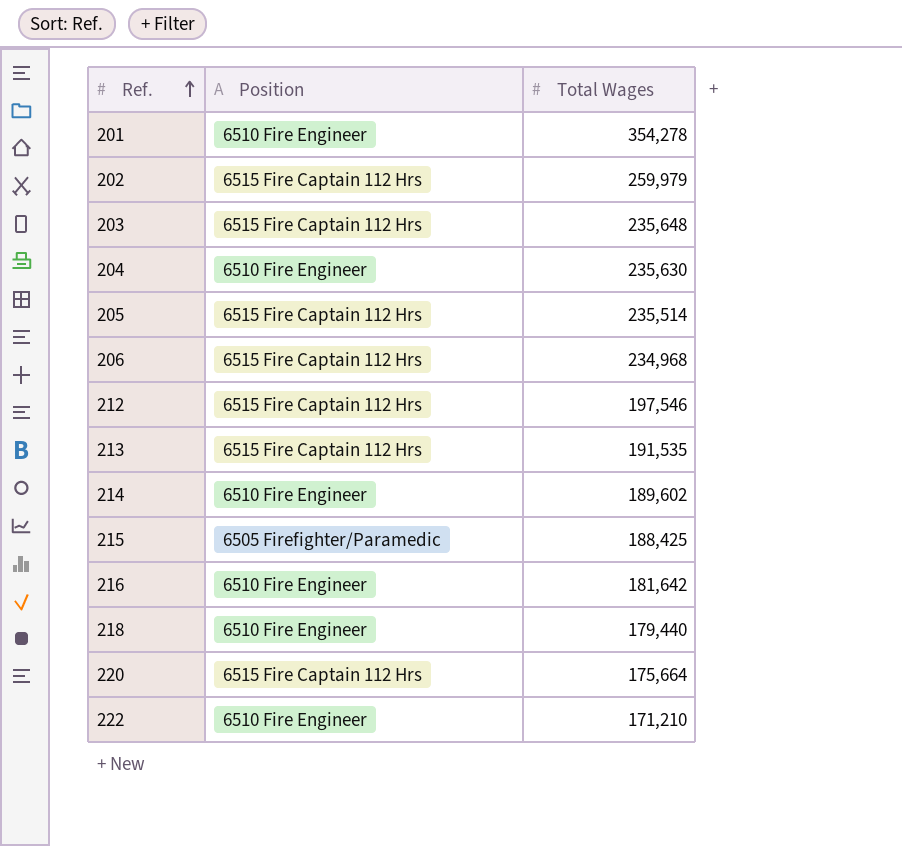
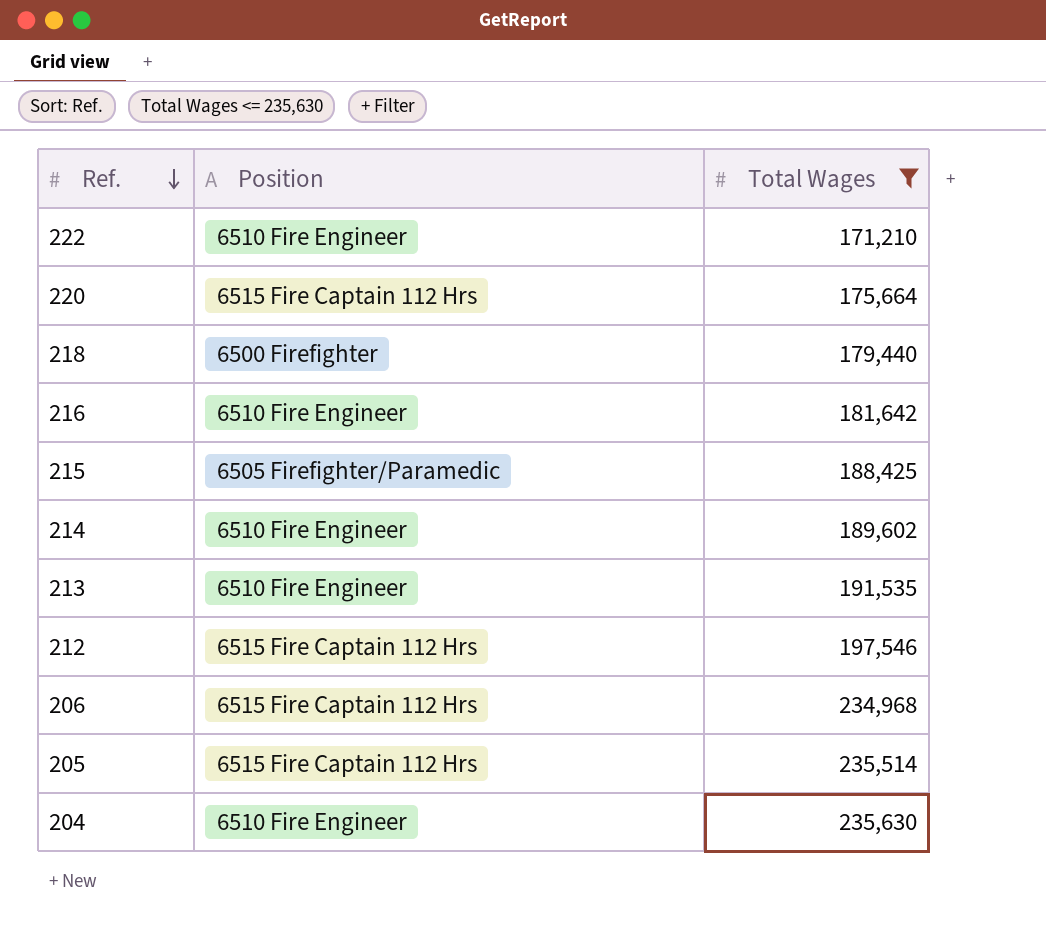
filter: none -> Total Wages <= 235,630
row order: Ref. ascending -> Ref. descending
218 | Position: 6510 Fire Engineer -> 6500 Firefighter
213 | Position: 6515 Fire Captain 112 Hrs -> 6510 Fire Engineer

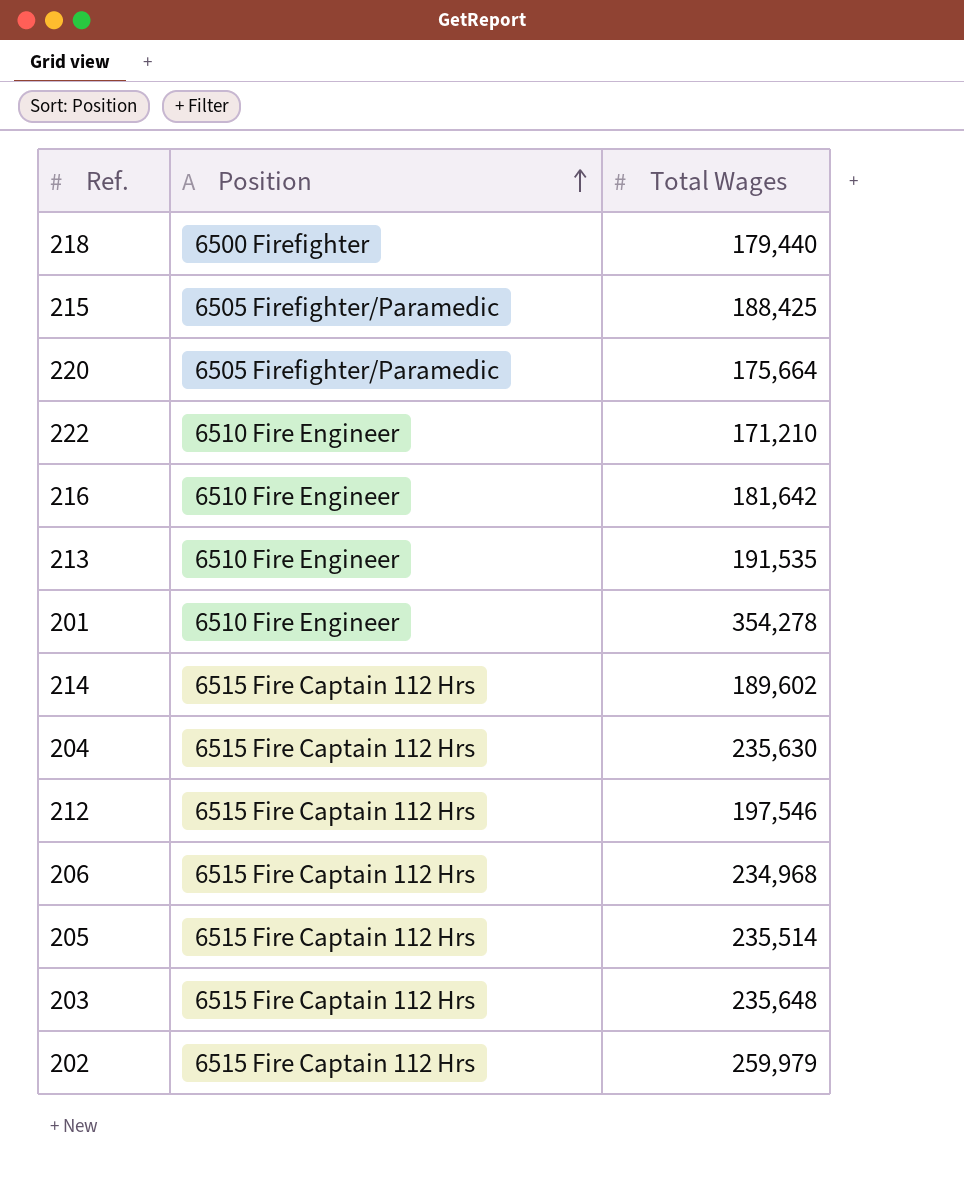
filter: Total Wages <= 235,630 -> none
row order: Ref. descending -> Position ascending
220 | Position: 6515 Fire Captain 112 Hrs -> 6505 Firefighter/Paramedic
214 | Position: 6510 Fire Engineer -> 6515 Fire Captain 112 Hrs
204 | Position: 6510 Fire Engineer -> 6515 Fire Captain 112 Hrs

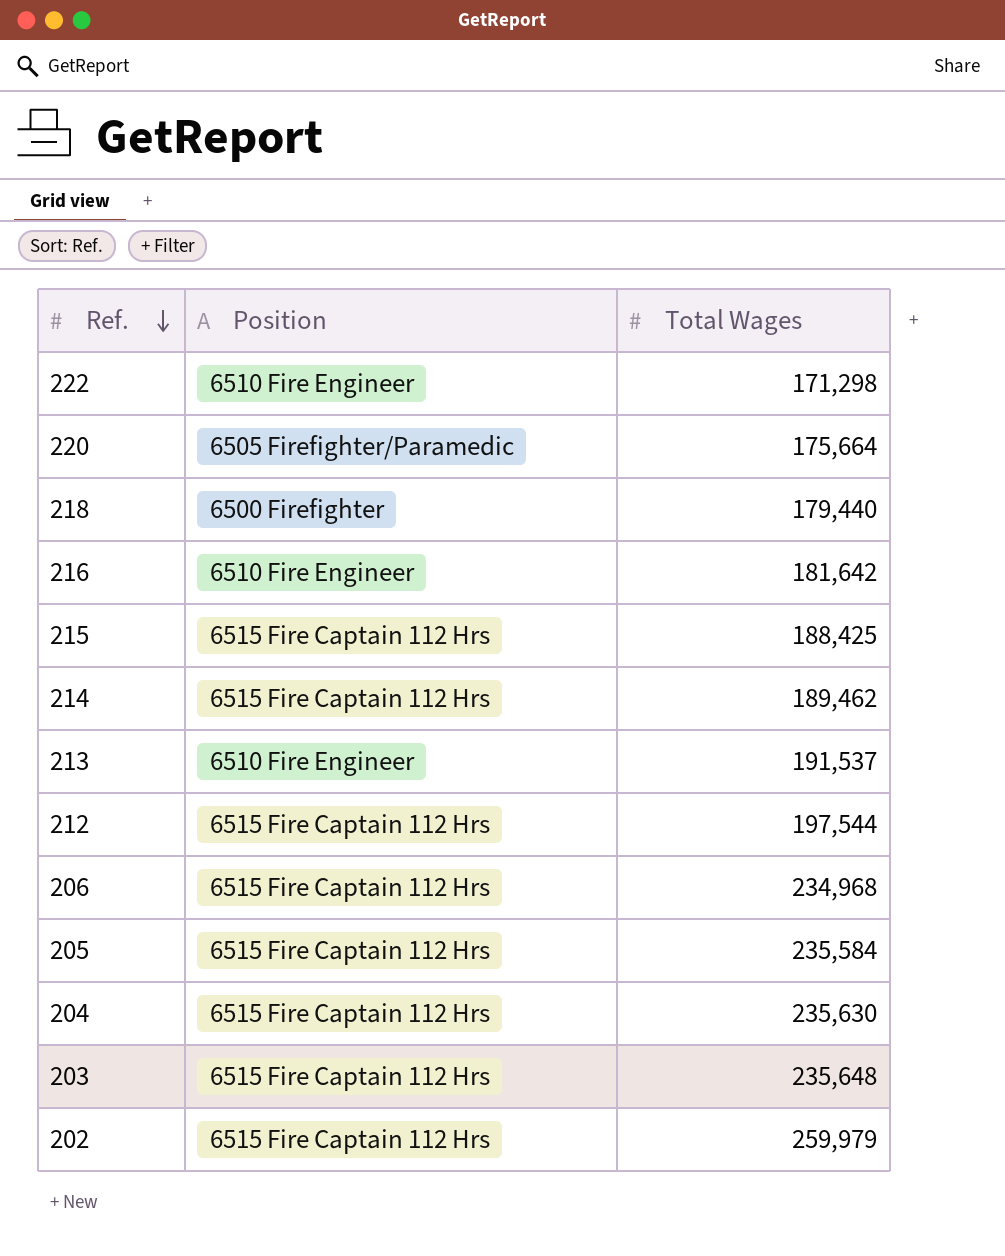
row order: Position ascending -> Ref. descending
row 201: 6510 Fire Engineer | 354,278 -> none
222 | Total Wages: 171,210 -> 171,298
215 | Position: 6505 Firefighter/Paramedic -> 6515 Fire Captain 112 Hrs
214 | Total Wages: 189,602 -> 189,462
213 | Total Wages: 191,535 -> 191,537
212 | Total Wages: 197,546 -> 197,544
205 | Total Wages: 235,514 -> 235,584

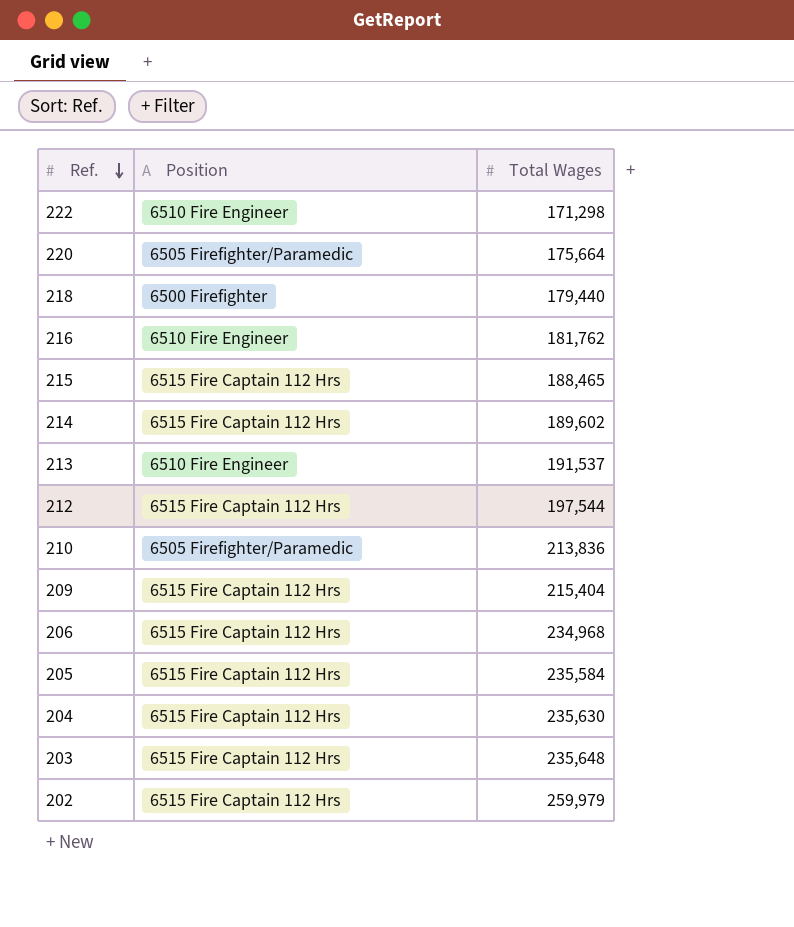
216 | Total Wages: 181,642 -> 181,762
215 | Total Wages: 188,425 -> 188,465
214 | Total Wages: 189,462 -> 189,602
row 210: none -> 6505 Firefighter/Paramedic | 213,836
row 209: none -> 6515 Fire Captain 112 Hrs | 215,404

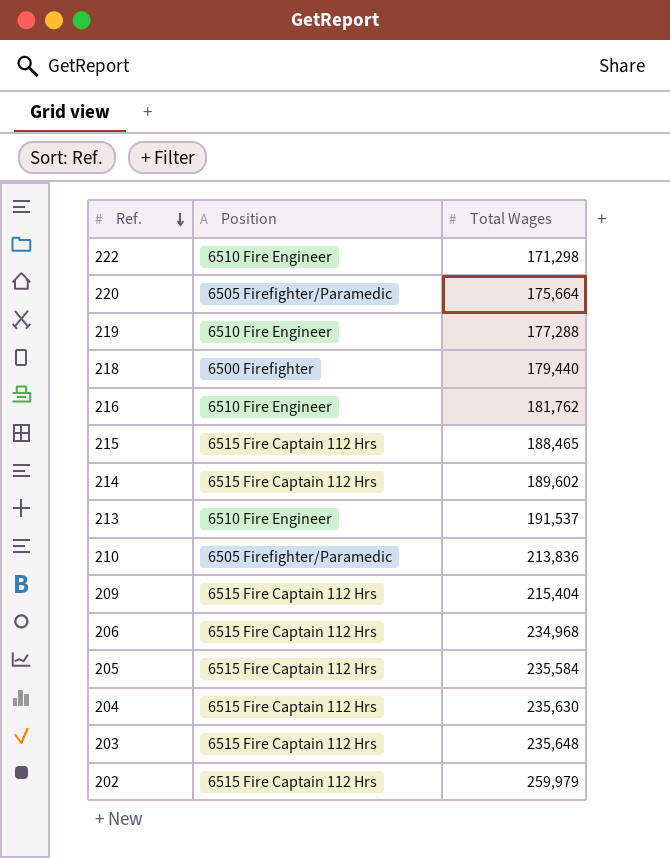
row 212: 6515 Fire Captain 112 Hrs | 197,544 -> none
row 219: none -> 6510 Fire Engineer | 177,288

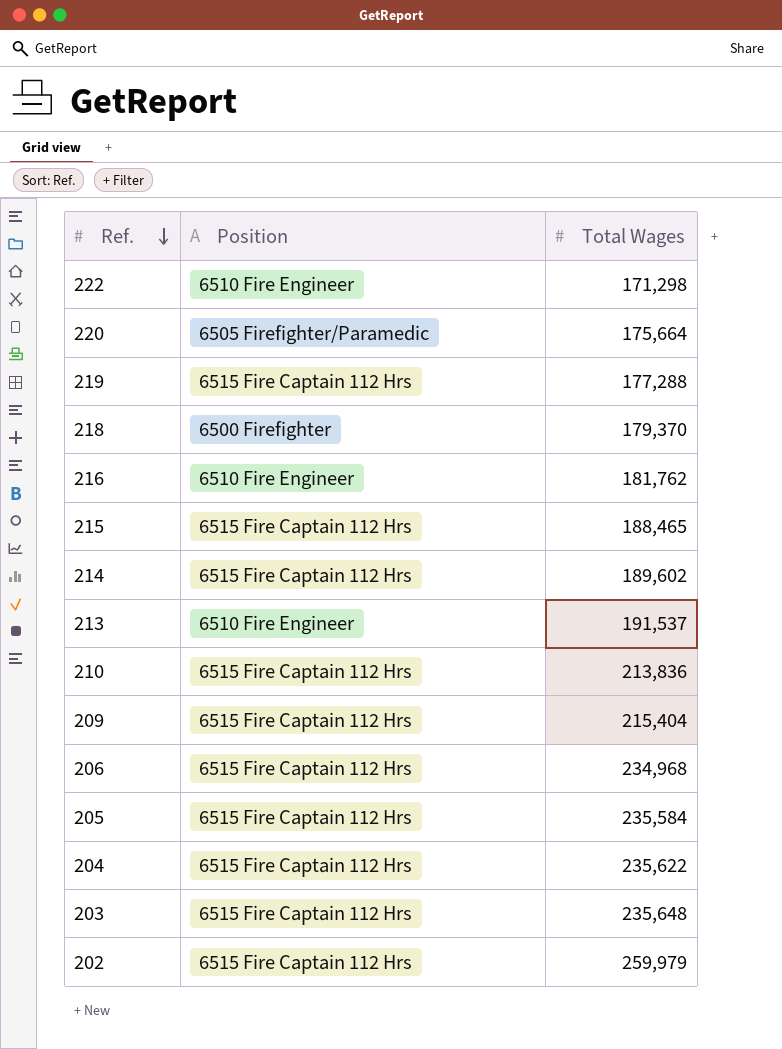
219 | Position: 6510 Fire Engineer -> 6515 Fire Captain 112 Hrs
218 | Total Wages: 179,440 -> 179,370
210 | Position: 6505 Firefighter/Paramedic -> 6515 Fire Captain 112 Hrs
204 | Total Wages: 235,630 -> 235,622

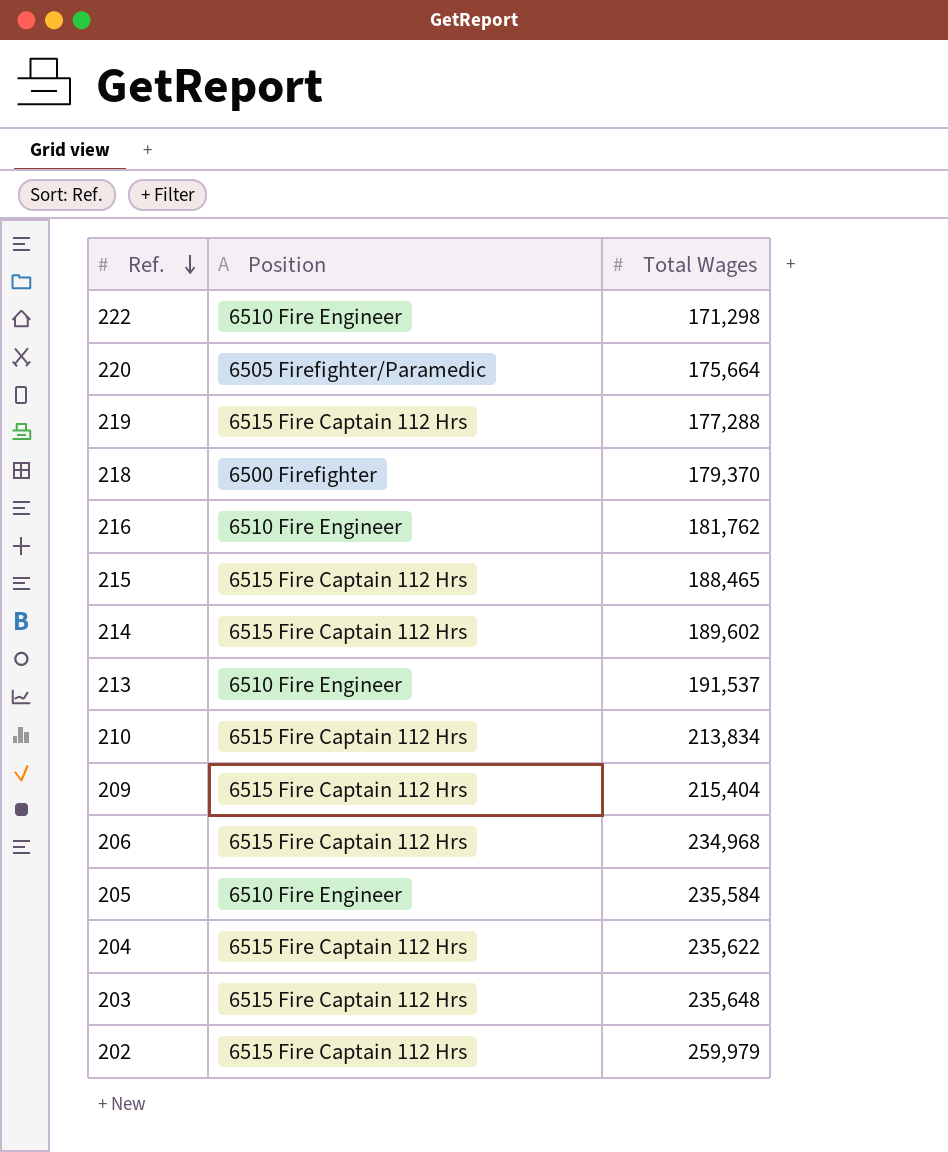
210 | Total Wages: 213,836 -> 213,834
205 | Position: 6515 Fire Captain 112 Hrs -> 6510 Fire Engineer

